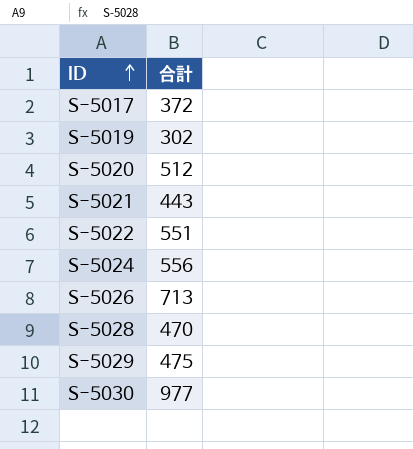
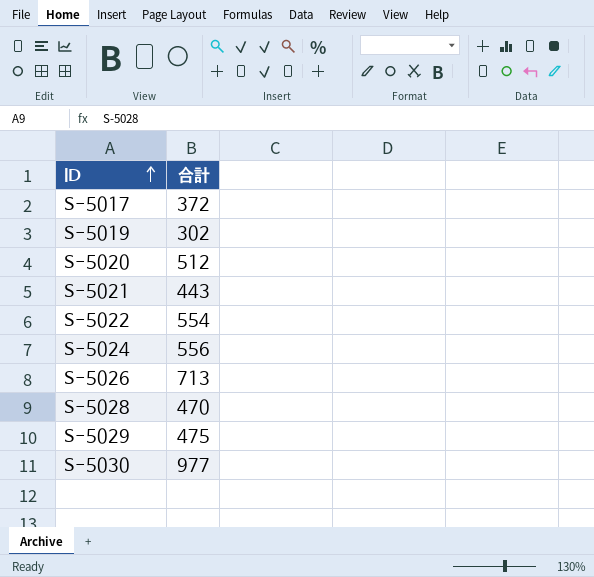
S-5022 | 合計: 551 -> 554

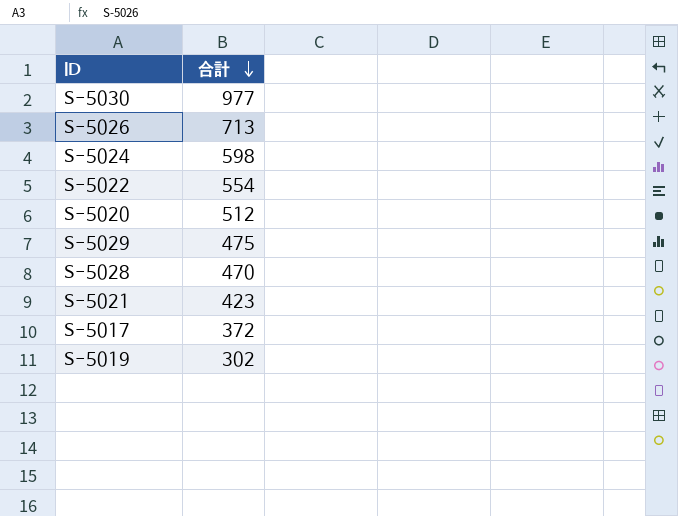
row order: ID ascending -> 合計 descending
S-5024 | 合計: 556 -> 598
S-5021 | 合計: 443 -> 423

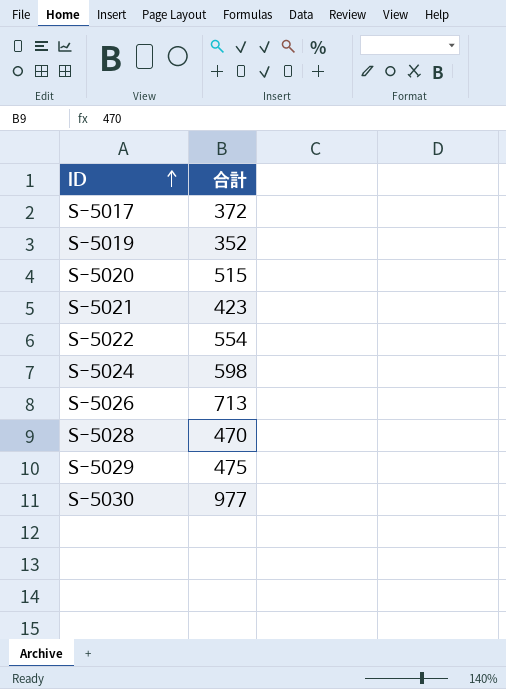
row order: 合計 descending -> ID ascending
S-5019 | 合計: 302 -> 352
S-5020 | 合計: 512 -> 515

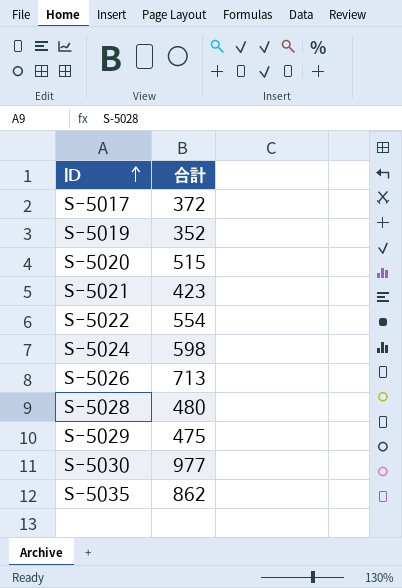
S-5028 | 合計: 470 -> 480
row S-5035: none -> 862

